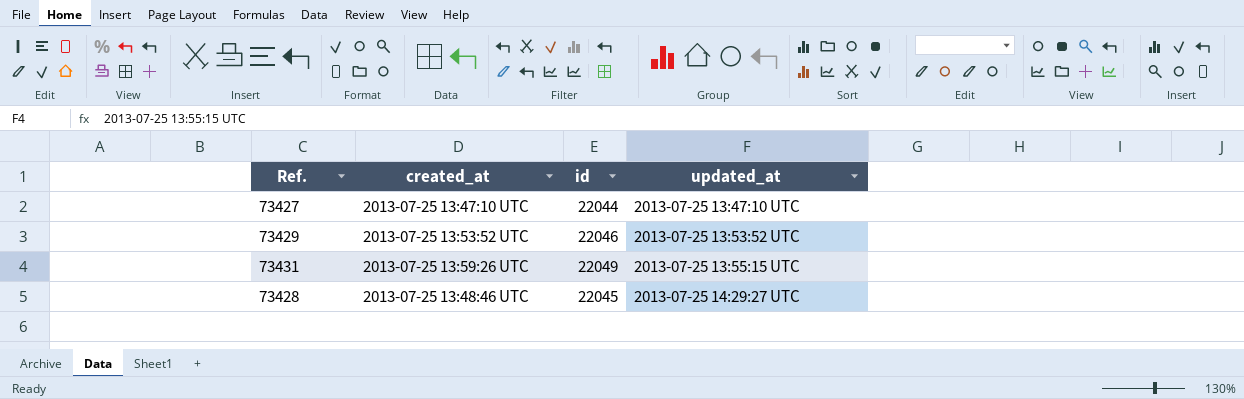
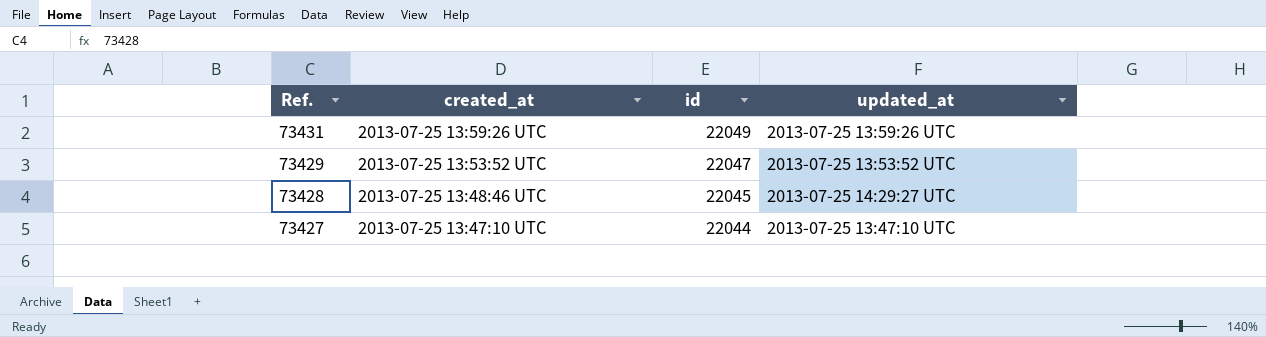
row order: updated_at ascending -> Ref. descending
73431 | updated_at: 2013-07-25 13:55:15 UTC -> 2013-07-25 13:59:26 UTC
73429 | id: 22046 -> 22047

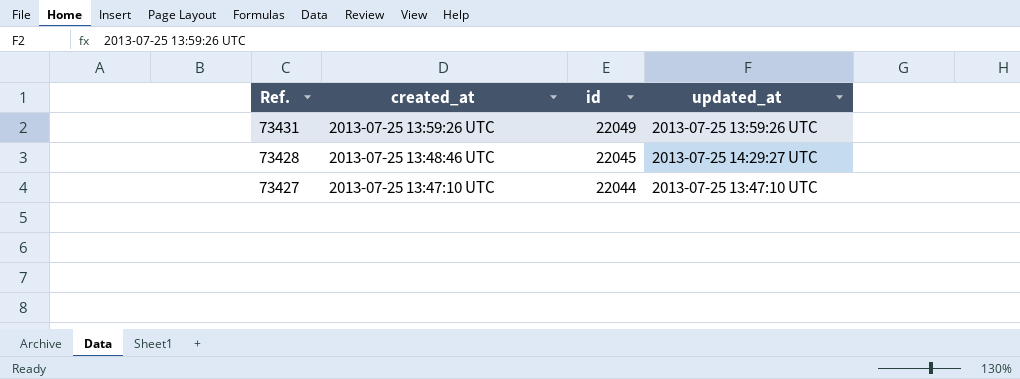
row 73429: 2013-07-25 13:53:52 UTC | 22047 | 2013-07-25 13:53:52 UTC -> none

